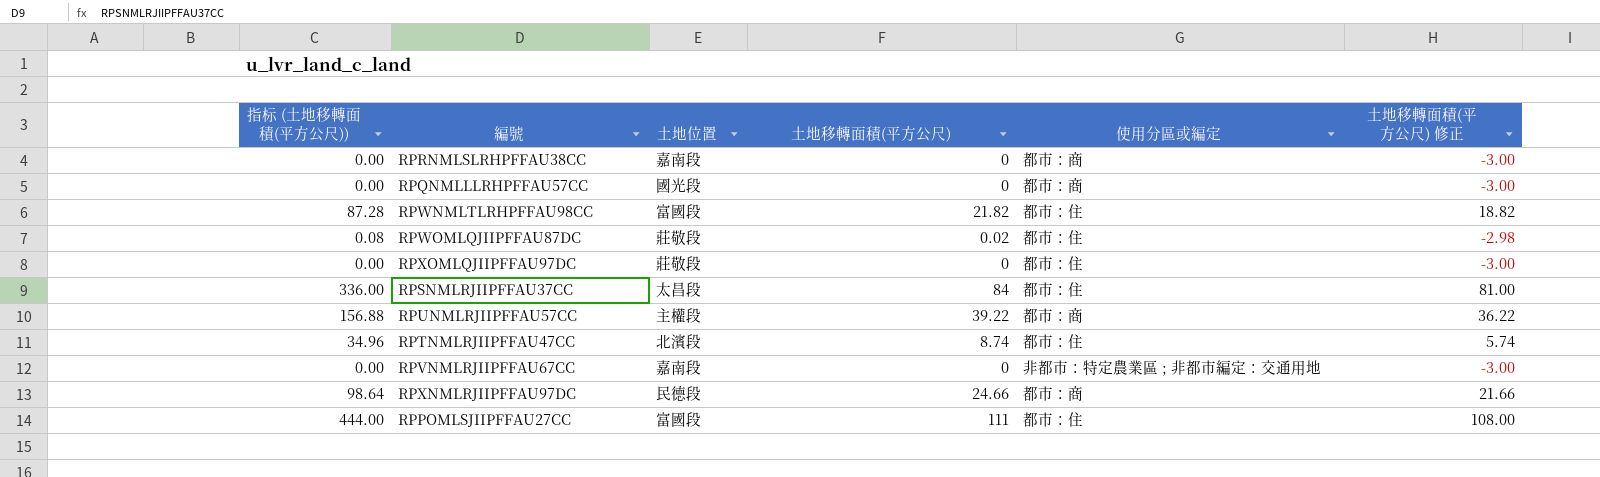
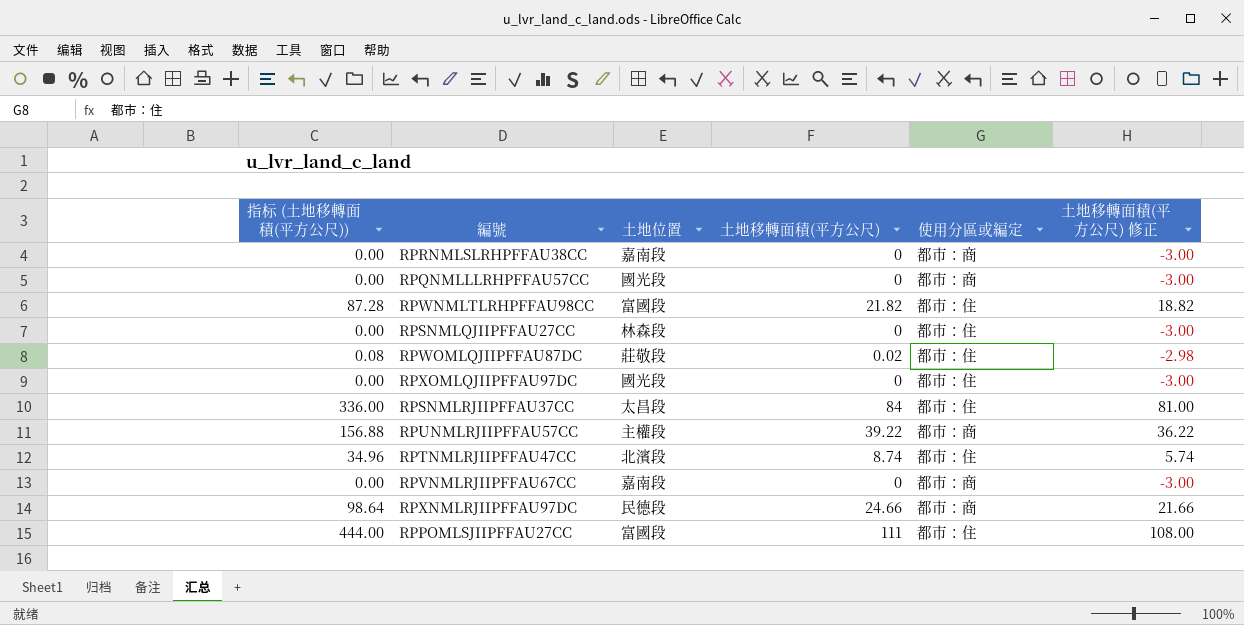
row RPSNMLQJIIPFFAU27CC: none -> 0.00 | 林森段 | 0 | 都市：住 | -3.00
RPXOMLQJIIPFFAU97DC | 土地位置: 莊敬段 -> 國光段
RPVNMLRJIIPFFAU67CC | 使用分區或編定: 非都市：特定農業區 ; 非都市編定：交通用地 -> 都市：商

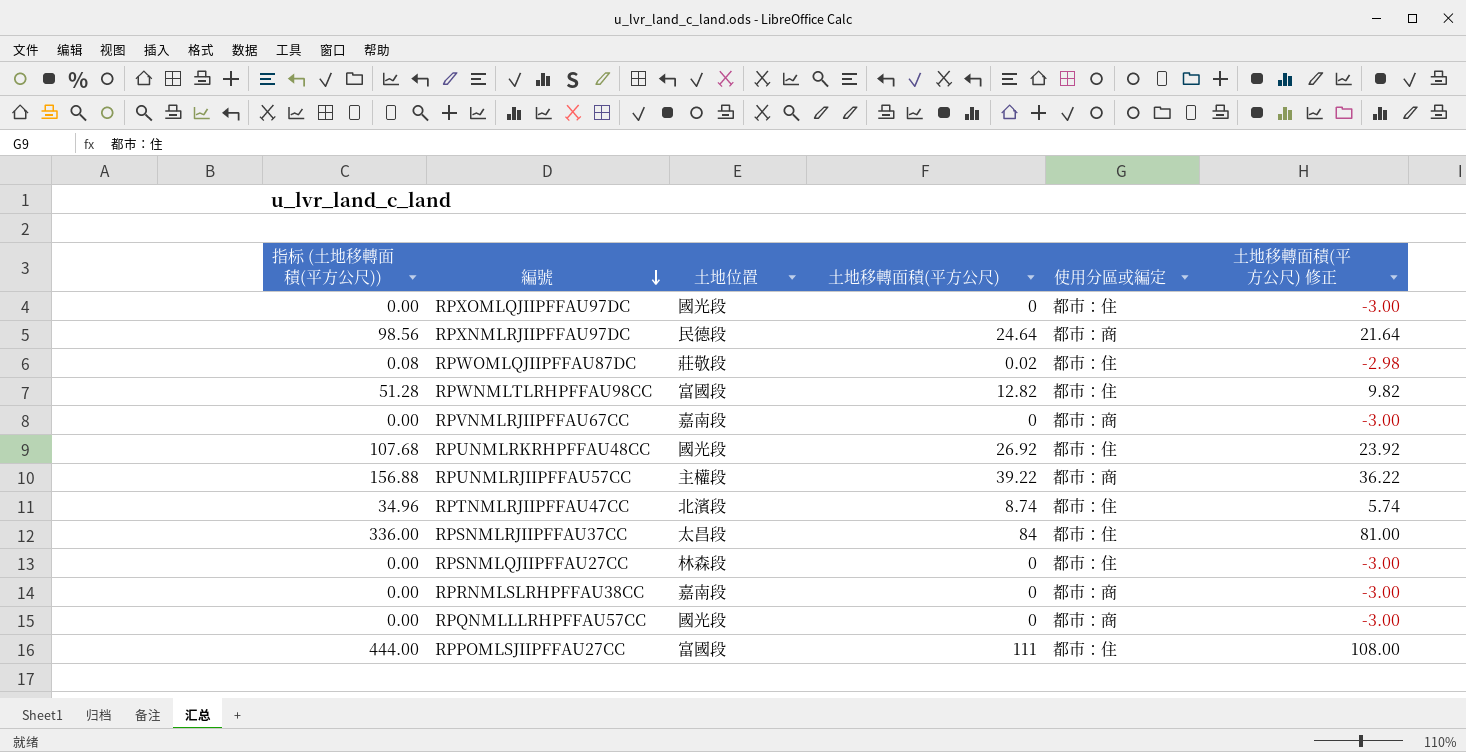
row order: none -> 編號 descending
RPXNMLRJIIPFFAU97DC | 指标 (土地移轉面積(平方公尺)): 98.64 -> 98.56
RPXNMLRJIIPFFAU97DC | 土地移轉面積(平方公尺): 24.66 -> 24.64
RPXNMLRJIIPFFAU97DC | 土地移轉面積(平方公尺) 修正: 21.66 -> 21.64
RPWNMLTLRHPFFAU98CC | 指标 (土地移轉面積(平方公尺)): 87.28 -> 51.28
RPWNMLTLRHPFFAU98CC | 土地移轉面積(平方公尺): 21.82 -> 12.82
RPWNMLTLRHPFFAU98CC | 土地移轉面積(平方公尺) 修正: 18.82 -> 9.82
row RPUNMLRKRHPFFAU48CC: none -> 107.68 | 國光段 | 26.92 | 都市：住 | 23.92

